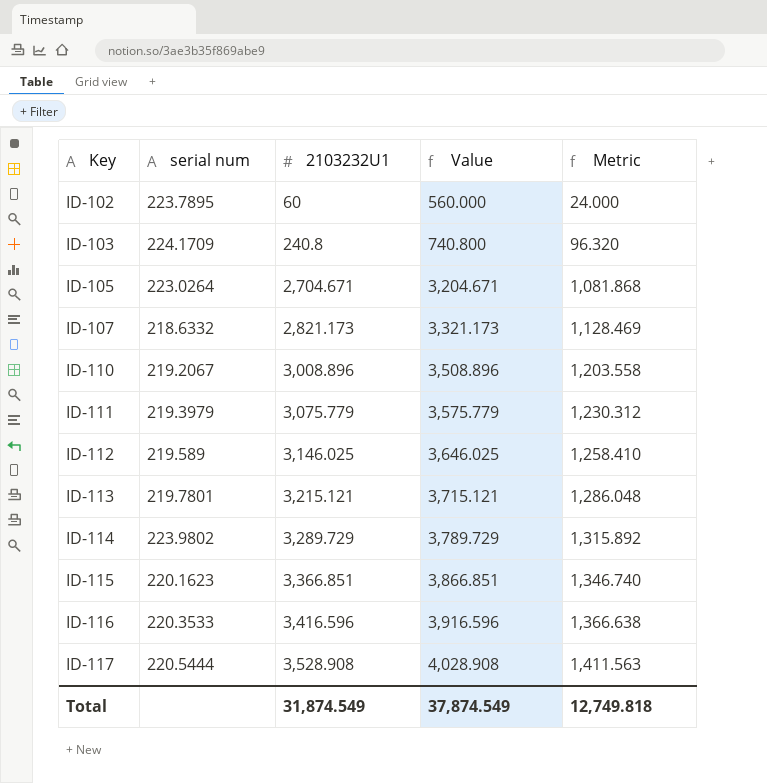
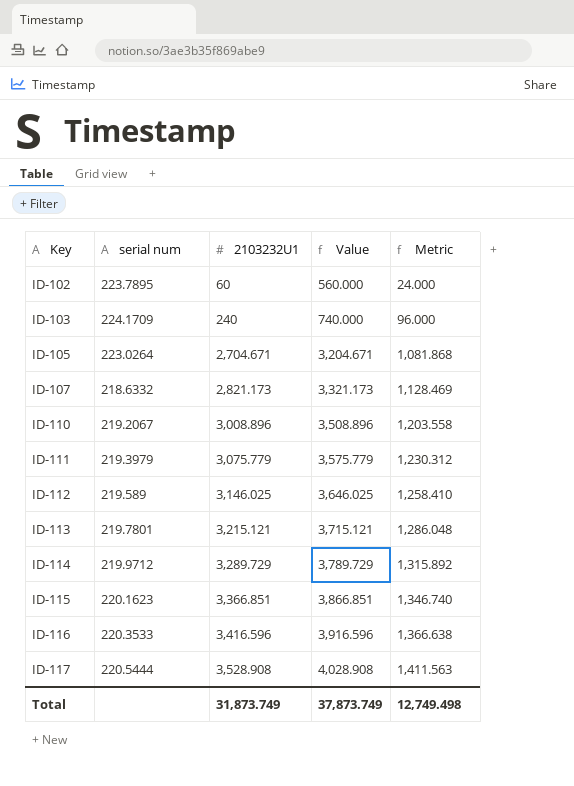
ID-103 | 2103232U1: 240.8 -> 240
ID-103 | Value: 740.800 -> 740.000
ID-103 | Metric: 96.320 -> 96.000
ID-114 | serial num: 223.9802 -> 219.9712
Total | 2103232U1: 31,874.549 -> 31,873.749
Total | Value: 37,874.549 -> 37,873.749
Total | Metric: 12,749.818 -> 12,749.498

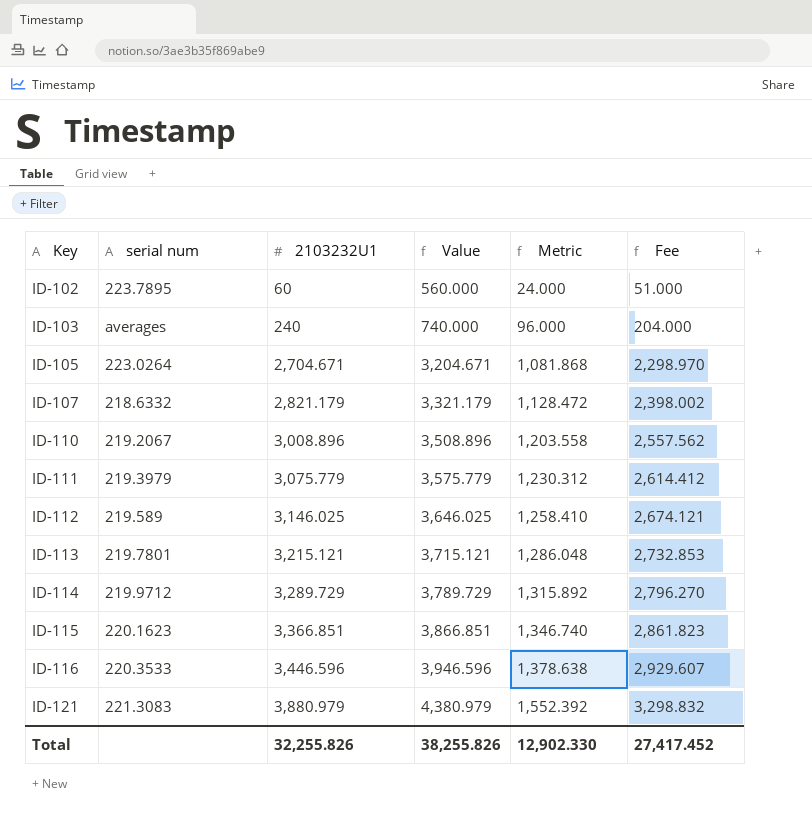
column Fee | formula: none -> [2103232U1] * 0.85
row ID-117: 220.5444 | 3,528.908 | 4,028.908 | 1,411.563 -> none
ID-103 | serial num: 224.1709 -> averages
ID-107 | 2103232U1: 2,821.173 -> 2,821.179
ID-107 | Value: 3,321.173 -> 3,321.179
ID-107 | Metric: 1,128.469 -> 1,128.472
ID-116 | 2103232U1: 3,416.596 -> 3,446.596
ID-116 | Value: 3,916.596 -> 3,946.596
ID-116 | Metric: 1,366.638 -> 1,378.638
row ID-121: none -> 221.3083 | 3,880.979 | 4,380.979 | 1,552.392 | 3,298.832
Total | 2103232U1: 31,873.749 -> 32,255.826
Total | Value: 37,873.749 -> 38,255.826
Total | Metric: 12,749.498 -> 12,902.330

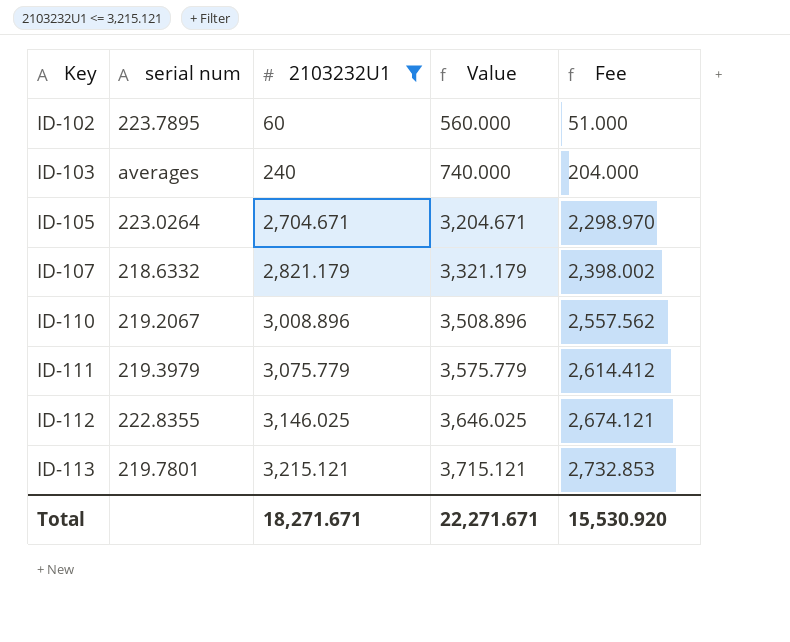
filter: none -> 2103232U1 <= 3,215.121
column Metric | formula: [2103232U1] * 0.4 -> none
ID-112 | serial num: 219.589 -> 222.8355
Total | 2103232U1: 32,255.826 -> 18,271.671
Total | Value: 38,255.826 -> 22,271.671
Total | Fee: 27,417.452 -> 15,530.920

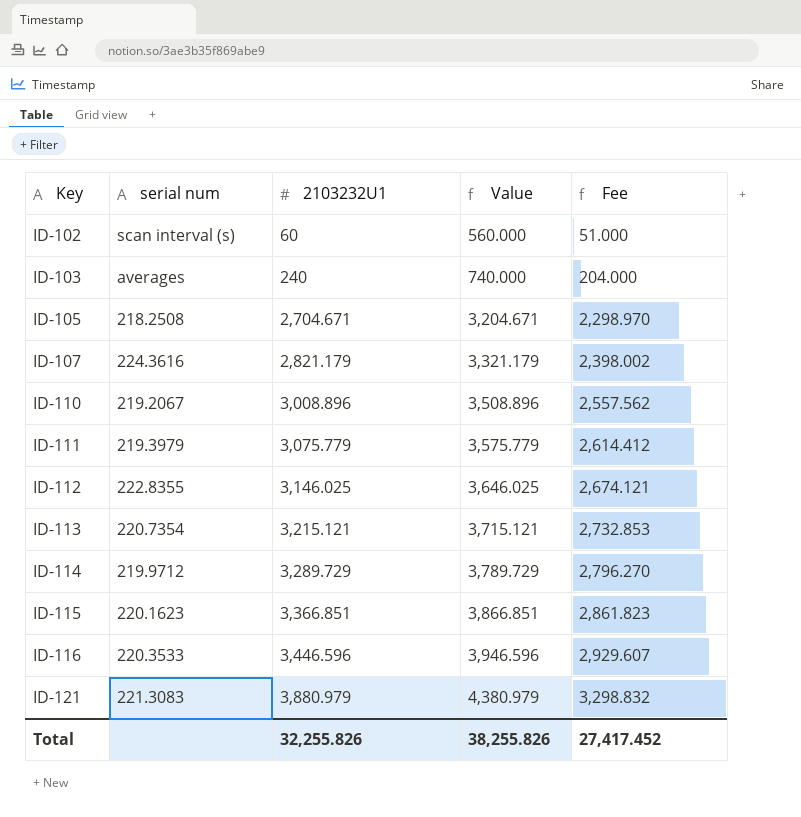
filter: 2103232U1 <= 3,215.121 -> none
ID-102 | serial num: 223.7895 -> scan interval (s)
ID-105 | serial num: 223.0264 -> 218.2508
ID-107 | serial num: 218.6332 -> 224.3616
ID-113 | serial num: 219.7801 -> 220.7354
Total | 2103232U1: 18,271.671 -> 32,255.826
Total | Value: 22,271.671 -> 38,255.826
Total | Fee: 15,530.920 -> 27,417.452

